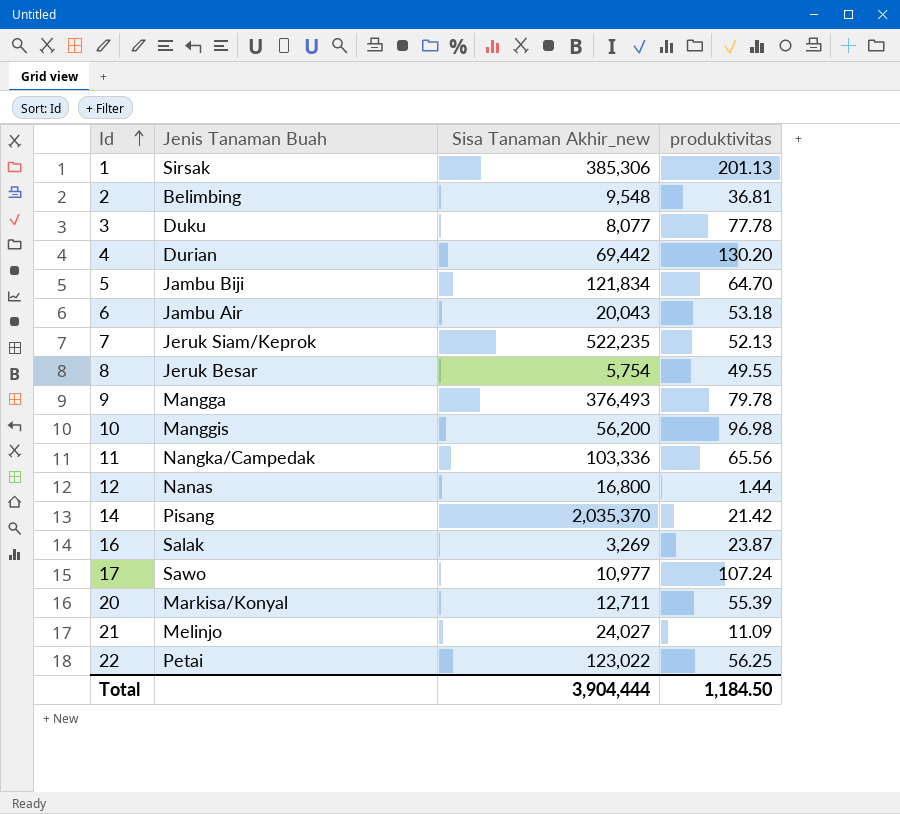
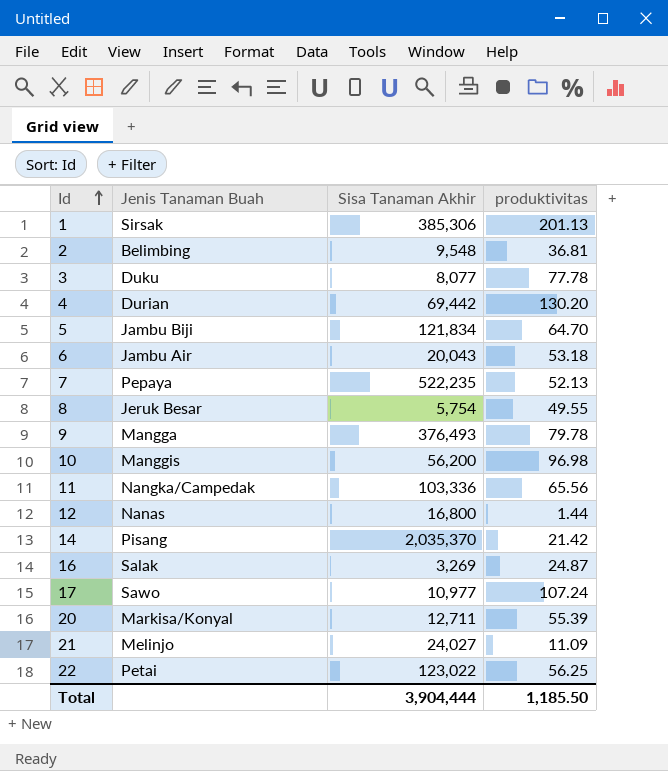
column name: Sisa Tanaman Akhir_new -> Sisa Tanaman Akhir
7 | Jenis Tanaman Buah: Jeruk Siam/Keprok -> Pepaya
16 | produktivitas: 23.87 -> 24.87
Total | produktivitas: 1,184.50 -> 1,185.50

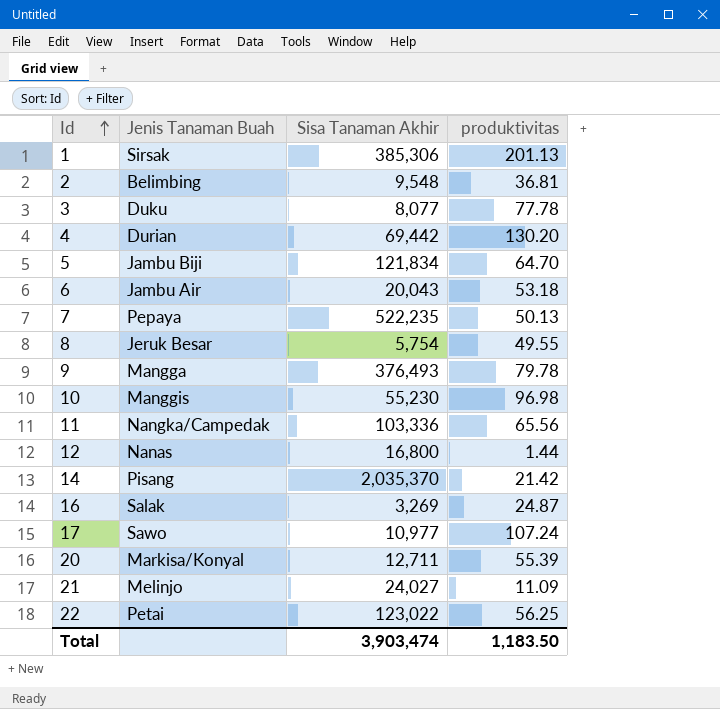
7 | produktivitas: 52.13 -> 50.13
10 | Sisa Tanaman Akhir: 56,200 -> 55,230
Total | Sisa Tanaman Akhir: 3,904,444 -> 3,903,474
Total | produktivitas: 1,185.50 -> 1,183.50

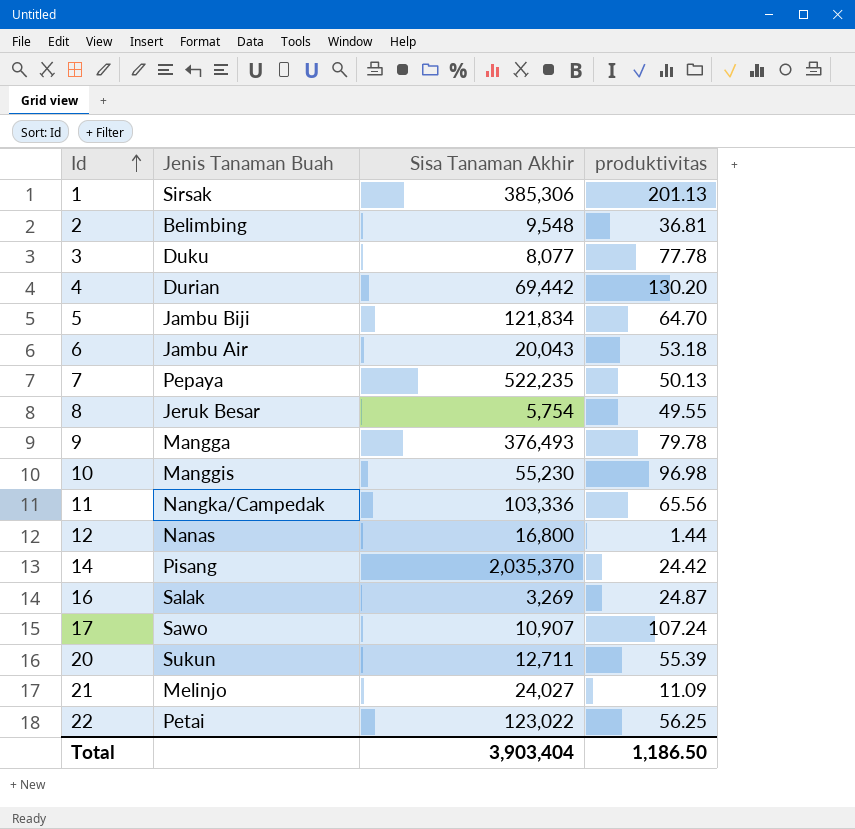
14 | produktivitas: 21.42 -> 24.42
17 | Sisa Tanaman Akhir: 10,977 -> 10,907
20 | Jenis Tanaman Buah: Markisa/Konyal -> Sukun
Total | Sisa Tanaman Akhir: 3,903,474 -> 3,903,404
Total | produktivitas: 1,183.50 -> 1,186.50

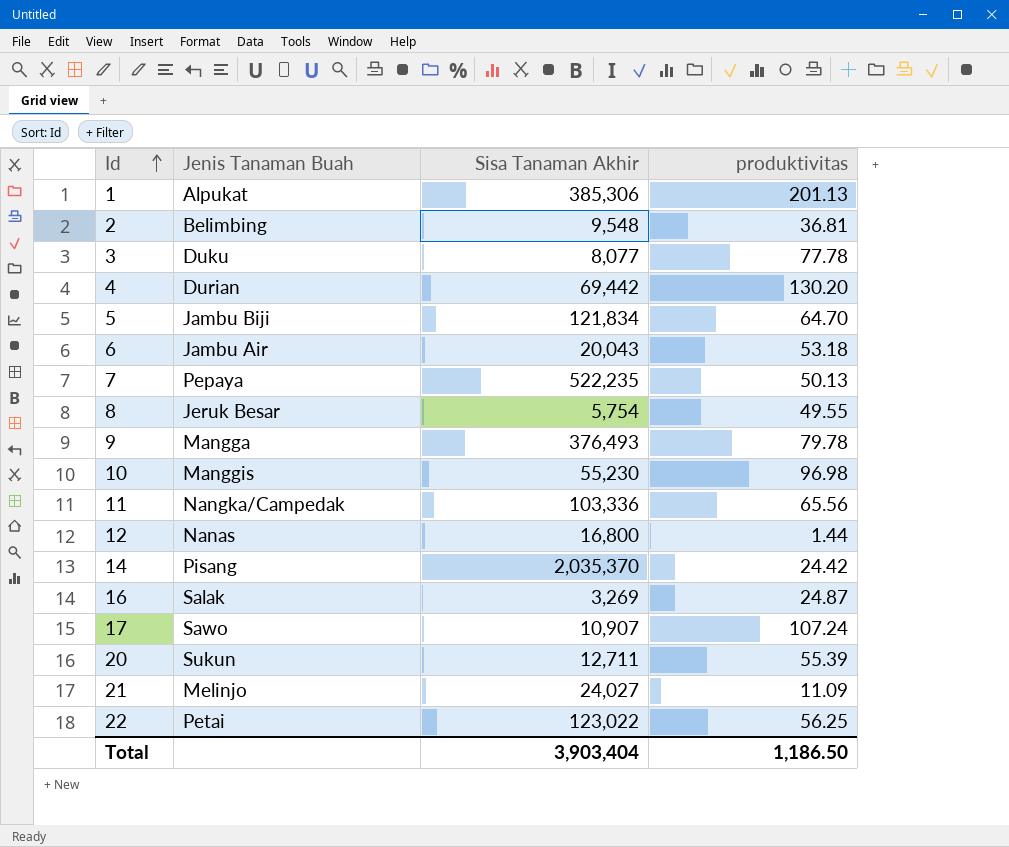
1 | Jenis Tanaman Buah: Sirsak -> Alpukat

